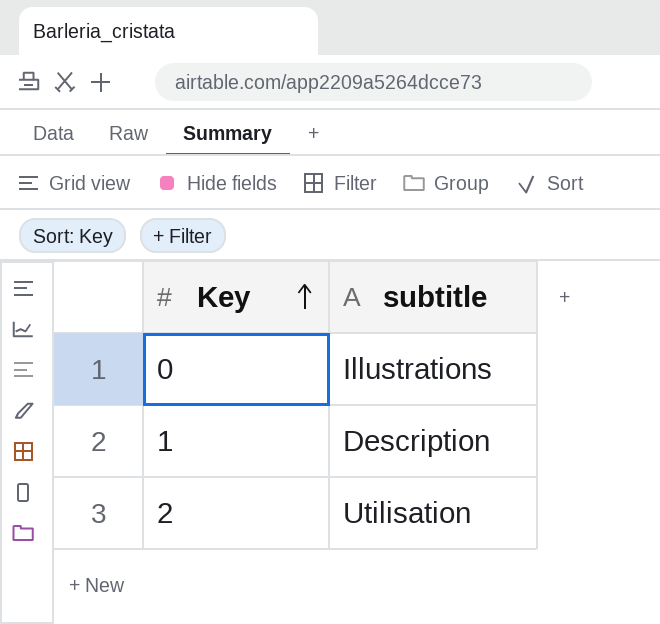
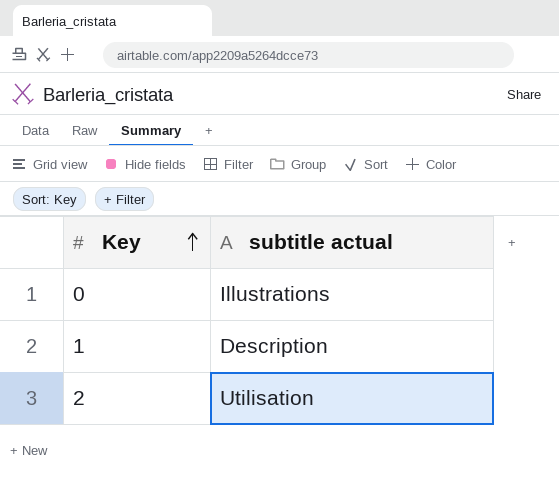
column name: subtitle -> subtitle actual

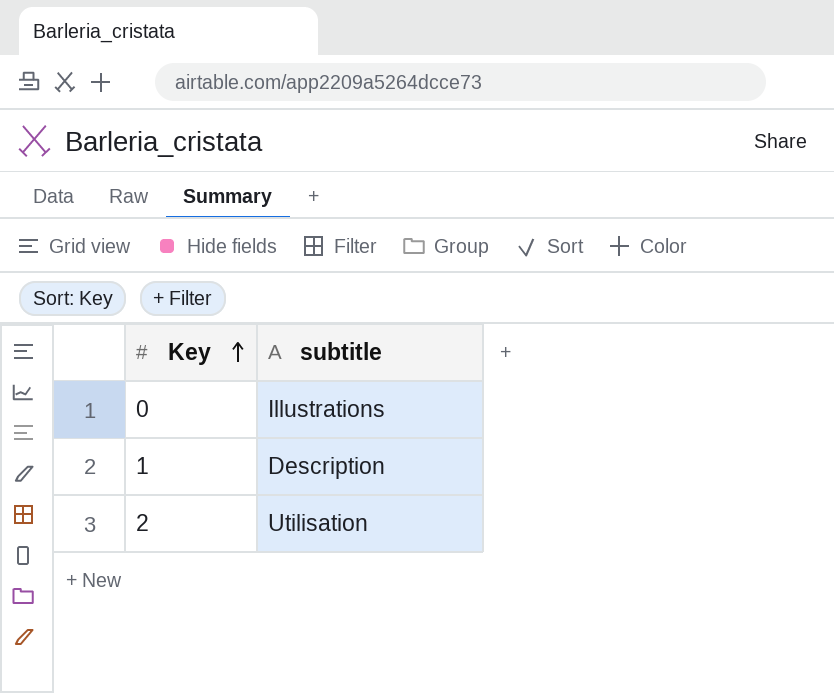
column name: subtitle actual -> subtitle

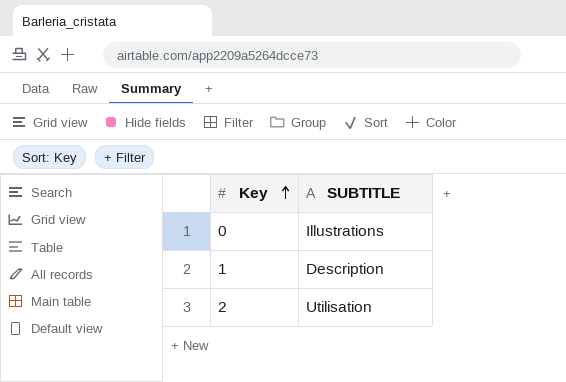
column name: subtitle -> SUBTITLE

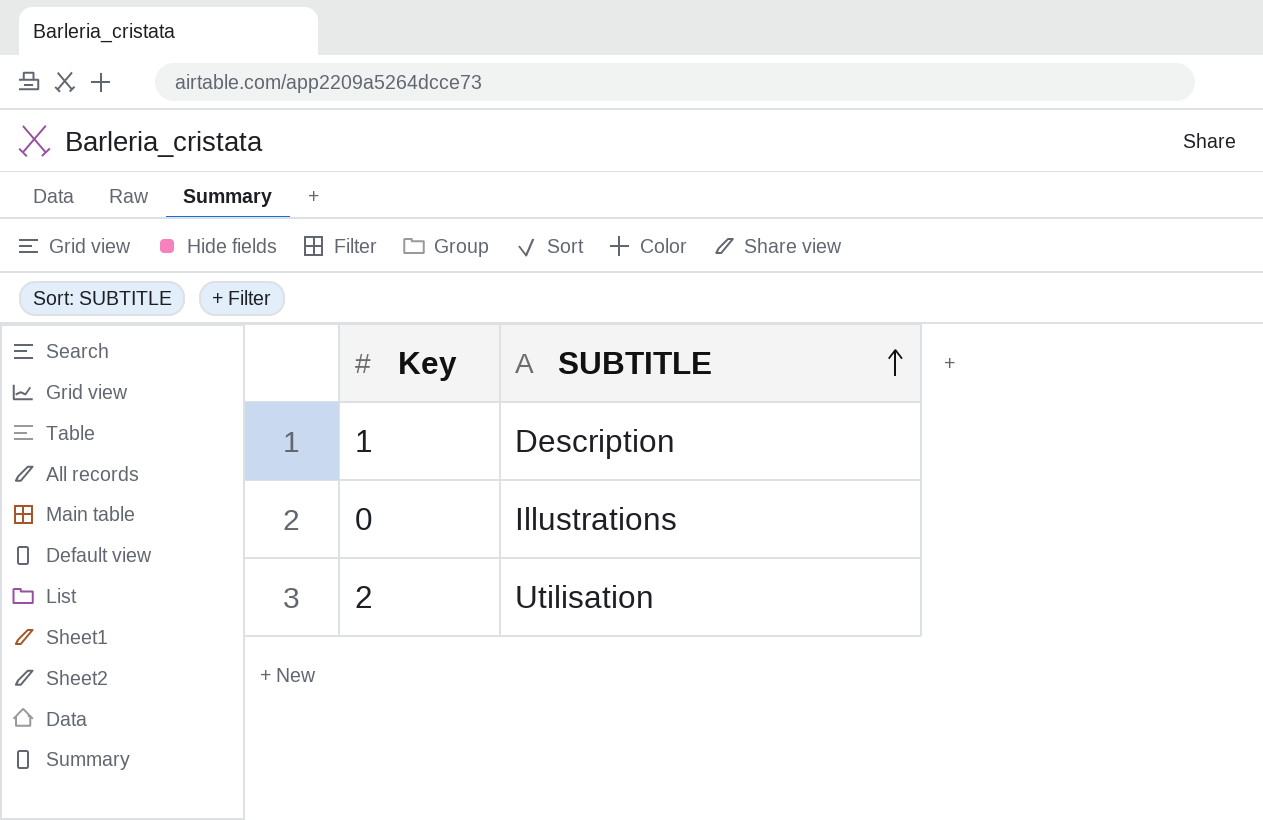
row order: Key ascending -> SUBTITLE ascending

